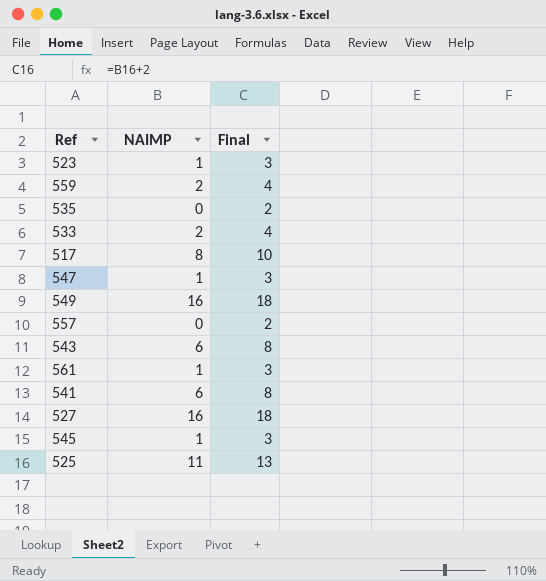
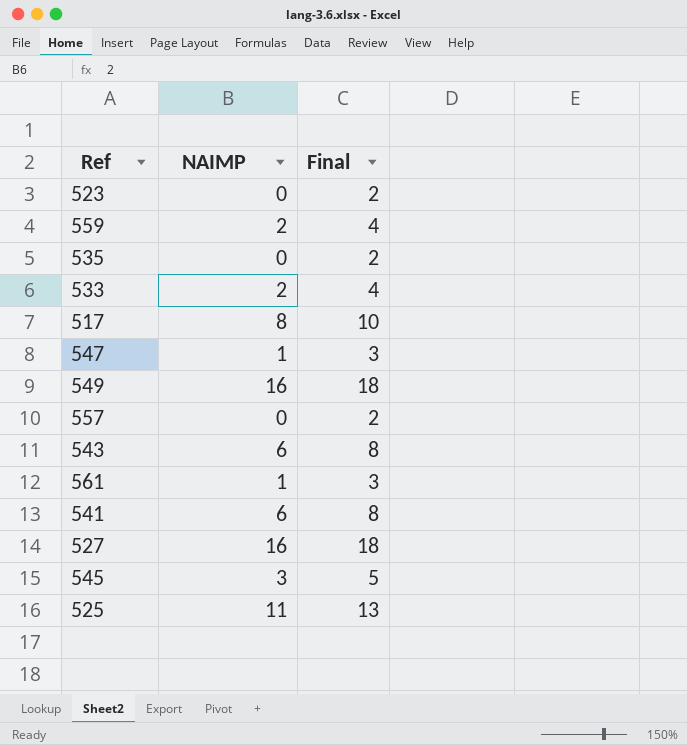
523 | NAIMP: 1 -> 0
523 | Final: 3 -> 2
545 | NAIMP: 1 -> 3
545 | Final: 3 -> 5

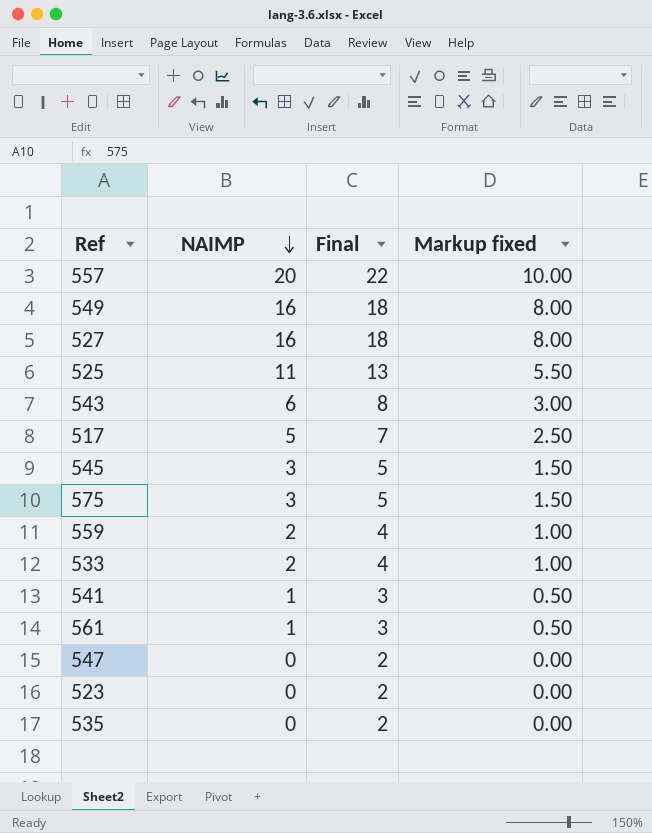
row order: none -> NAIMP descending
column Markup fixed | formula: none -> [NAIMP] * 0.5
557 | NAIMP: 0 -> 20
557 | Final: 2 -> 22
517 | NAIMP: 8 -> 5
517 | Final: 10 -> 7
row 575: none -> 3 | 5 | 1.50
541 | NAIMP: 6 -> 1
541 | Final: 8 -> 3
547 | NAIMP: 1 -> 0
547 | Final: 3 -> 2

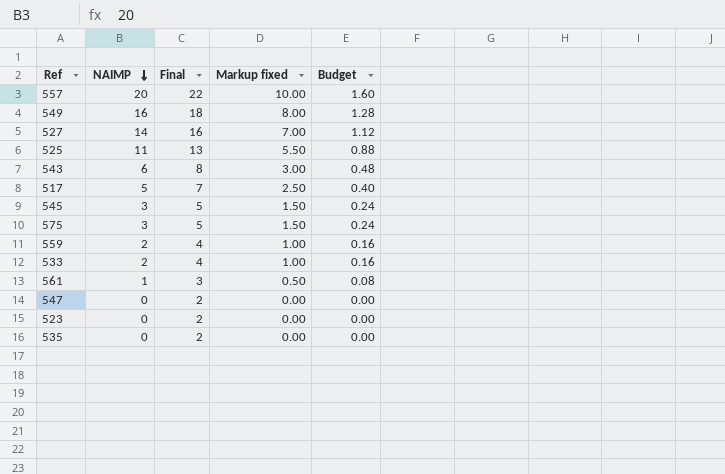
column Budget | formula: none -> [NAIMP] * 0.08
row 541: 1 | 3 | 0.50 -> none
527 | NAIMP: 16 -> 14
527 | Final: 18 -> 16
527 | Markup fixed: 8.00 -> 7.00

